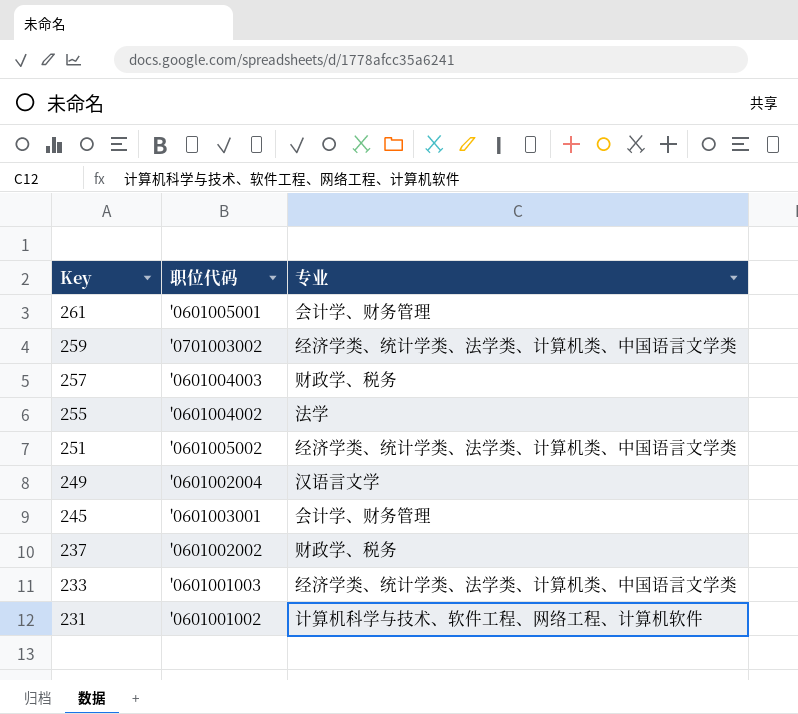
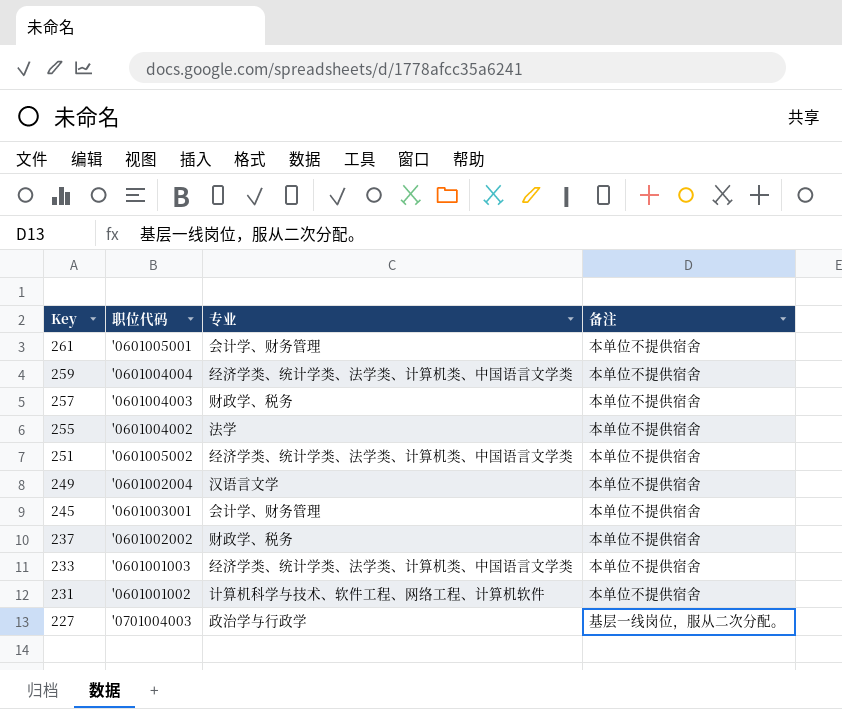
column 备注 | position: none -> 4
259 | 职位代码: '0701003002 -> '0601004004
row 227: none -> '0701004003 | 政治学与行政学 | 基层一线岗位，服从二次分配。

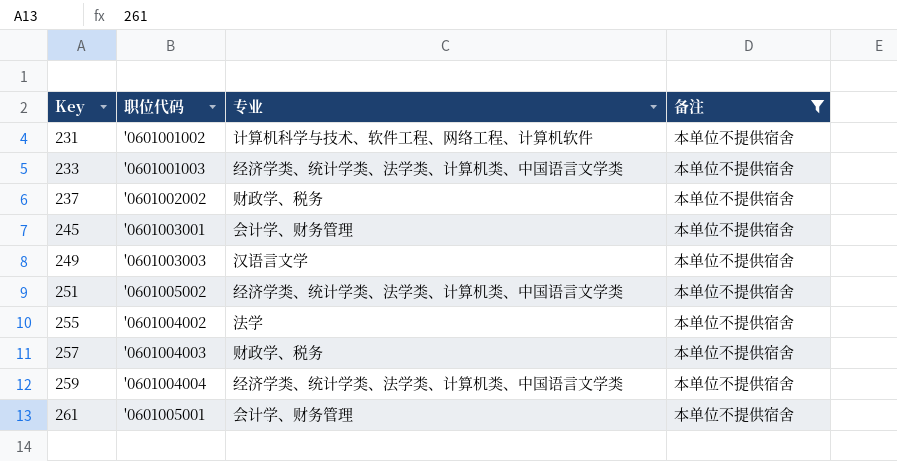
filter: none -> 备注 = 本单位不提供宿舍
row order: Key descending -> Key ascending
249 | 职位代码: '0601002004 -> '0601003003

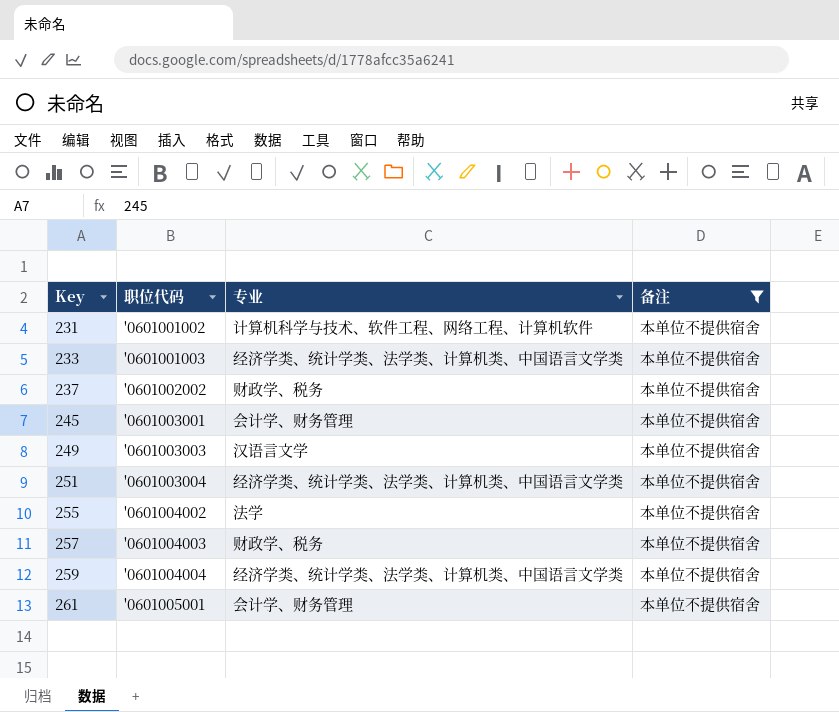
251 | 职位代码: '0601005002 -> '0601003004

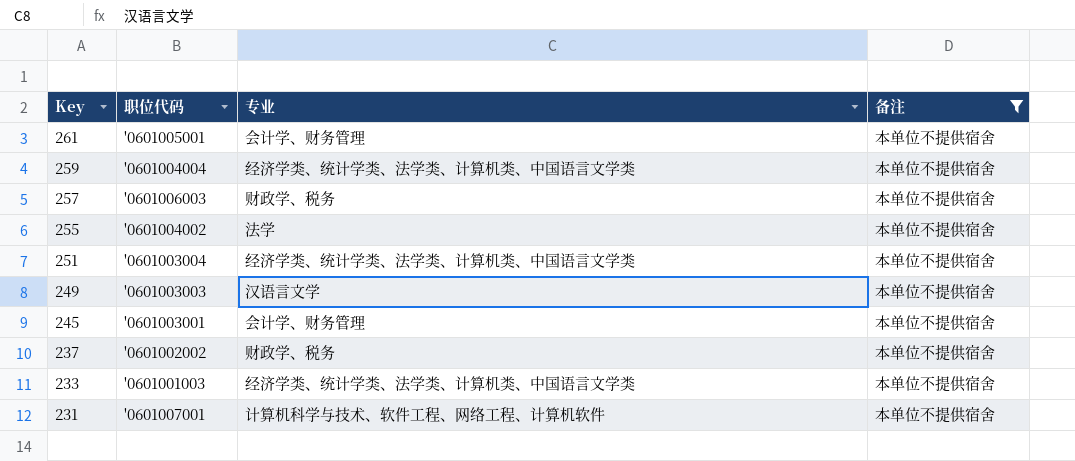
row order: Key ascending -> Key descending
257 | 职位代码: '0601004003 -> '0601006003
231 | 职位代码: '0601001002 -> '0601007001

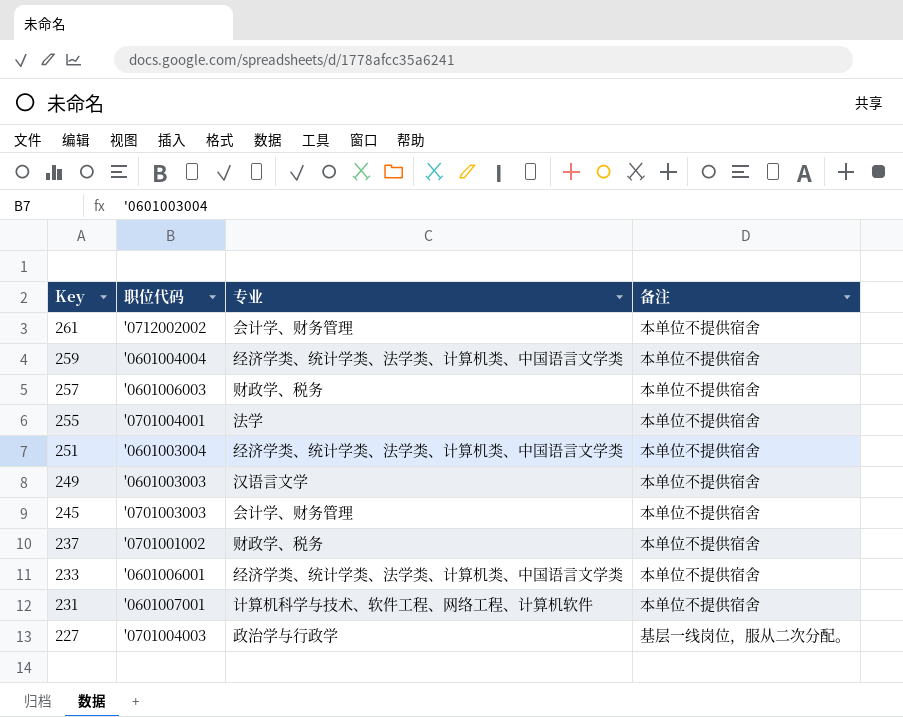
filter: 备注 = 本单位不提供宿舍 -> none
261 | 职位代码: '0601005001 -> '0712002002
255 | 职位代码: '0601004002 -> '0701004001
245 | 职位代码: '0601003001 -> '0701003003
237 | 职位代码: '0601002002 -> '0701001002
233 | 职位代码: '0601001003 -> '0601006001

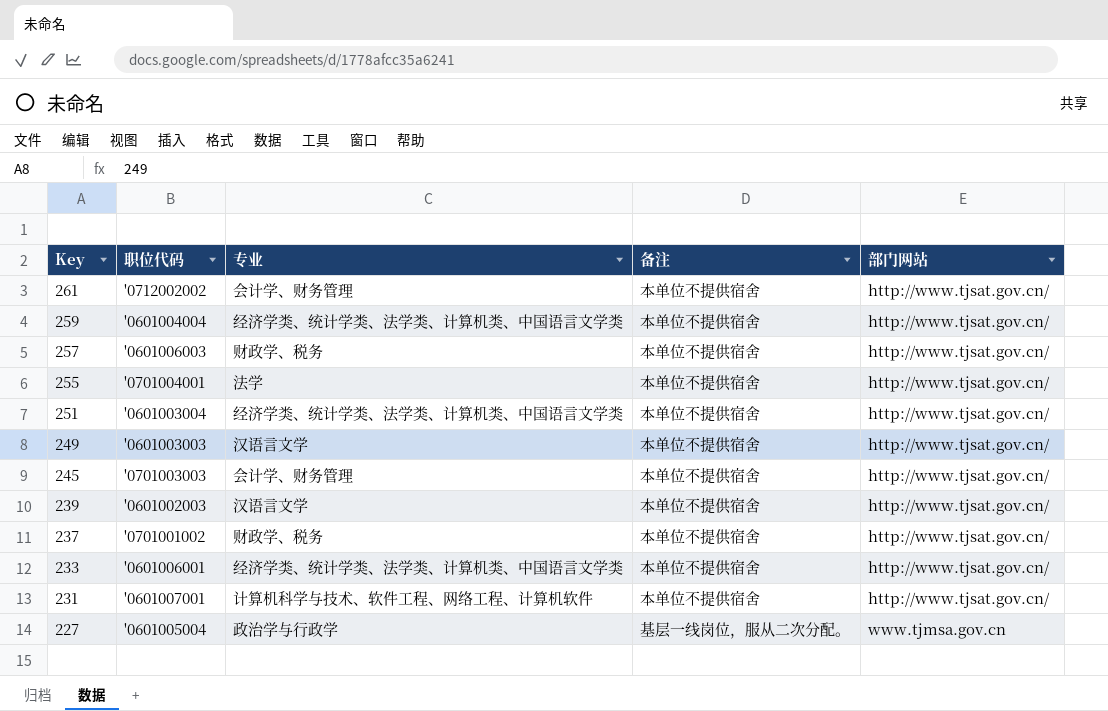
column 部门网站 | position: none -> 5
row 239: none -> '0601002003 | 汉语言文学 | 本单位不提供宿舍 | http://www.tjsat.gov.cn/
227 | 职位代码: '0701004003 -> '0601005004

